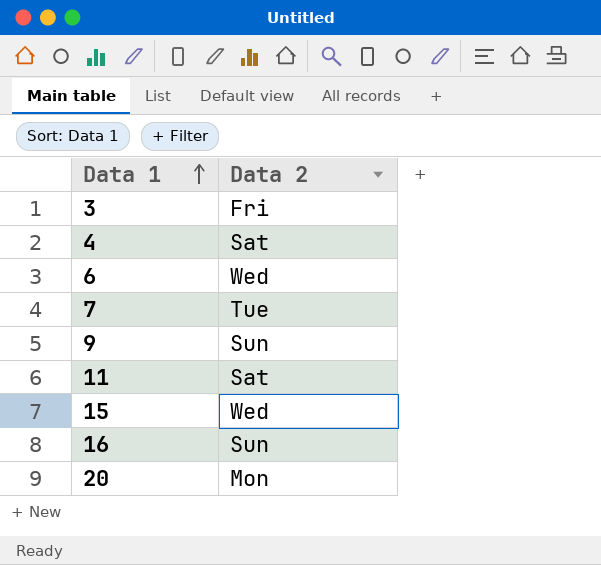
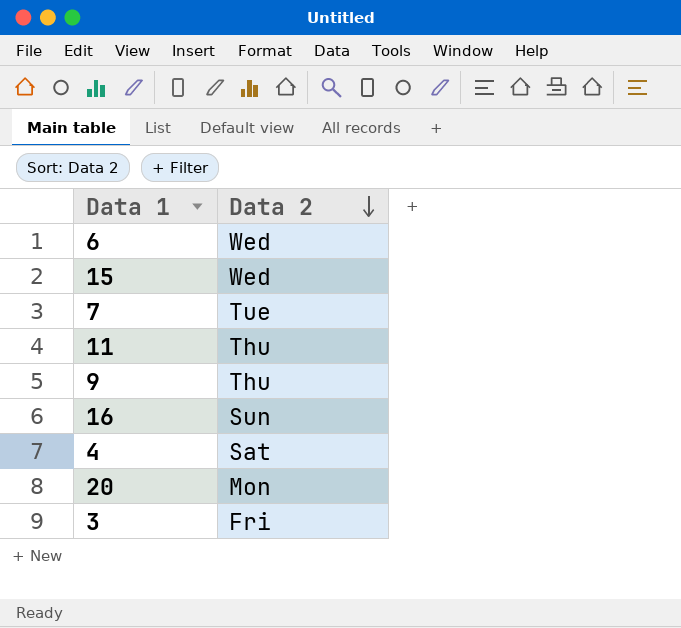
row order: Data 1 ascending -> Data 2 descending
11 | Data 2: Sat -> Thu
9 | Data 2: Sun -> Thu

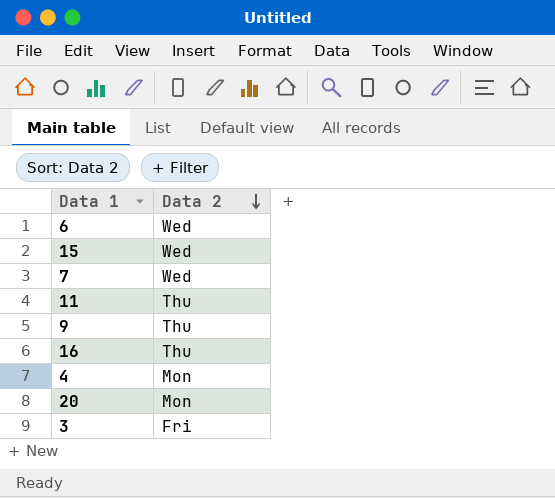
7 | Data 2: Tue -> Wed
16 | Data 2: Sun -> Thu
4 | Data 2: Sat -> Mon

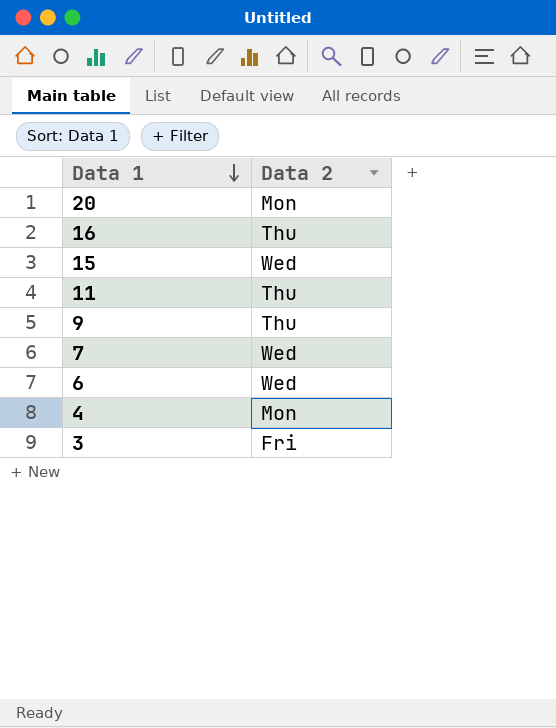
row order: Data 2 descending -> Data 1 descending

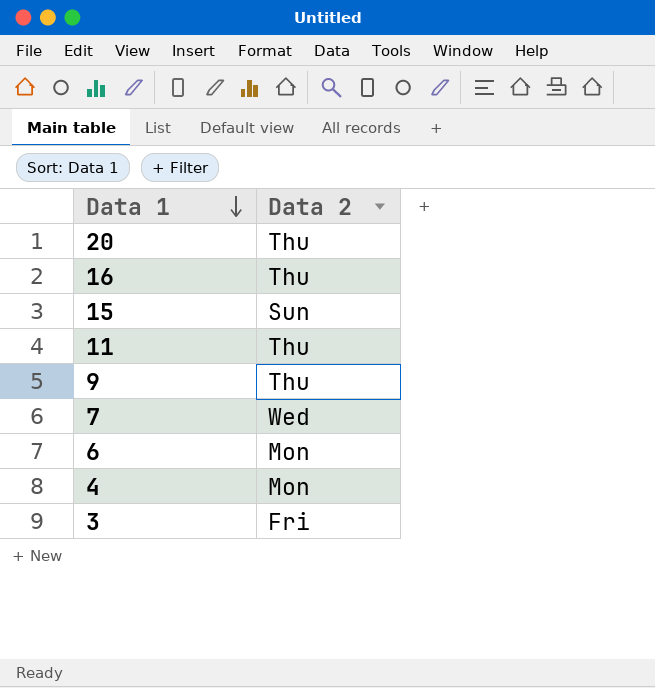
20 | Data 2: Mon -> Thu
15 | Data 2: Wed -> Sun
6 | Data 2: Wed -> Mon

